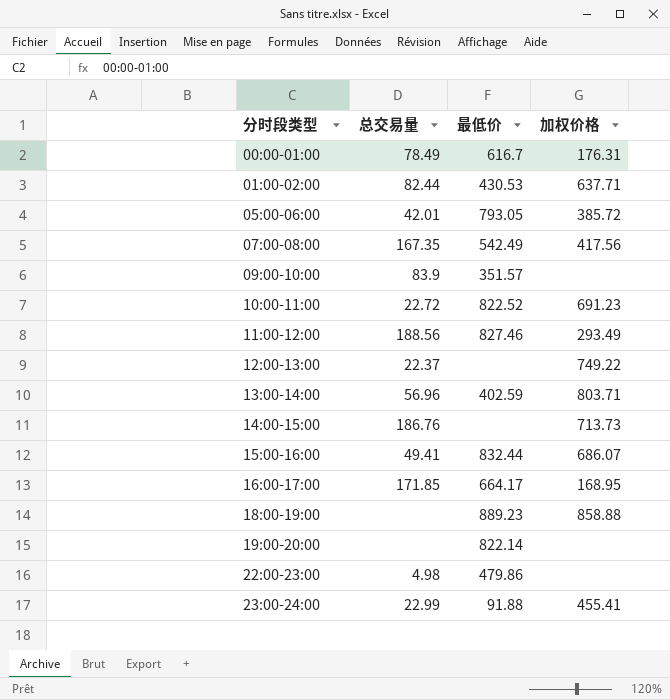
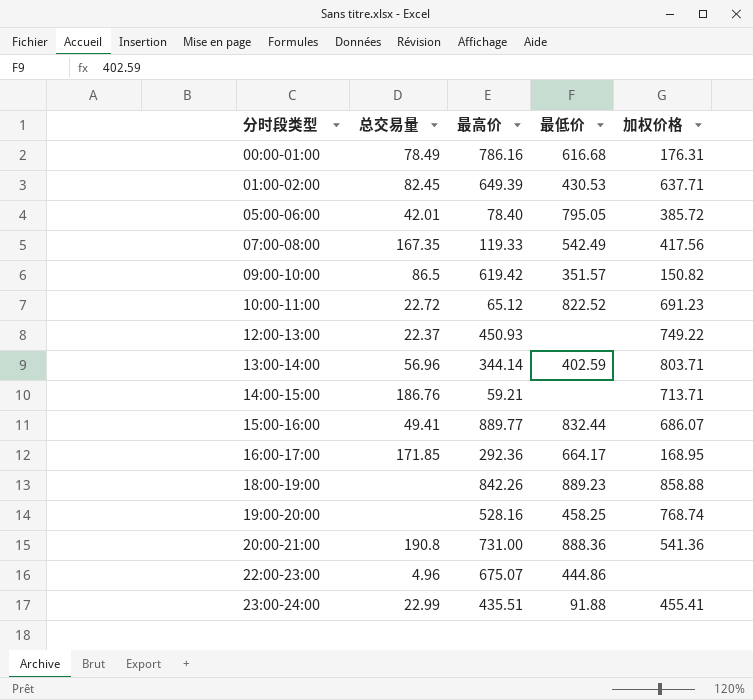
column 最高价 | position: none -> 3
row 11:00-12:00: 188.56 | 827.46 | 293.49 -> none
00:00-01:00 | 最低价: 616.7 -> 616.68
01:00-02:00 | 总交易量: 82.44 -> 82.45
05:00-06:00 | 最低价: 793.05 -> 795.05
09:00-10:00 | 总交易量: 83.9 -> 86.5
09:00-10:00 | 加权价格: none -> 150.82
14:00-15:00 | 加权价格: 713.73 -> 713.71
19:00-20:00 | 最低价: 822.14 -> 458.25
19:00-20:00 | 加权价格: none -> 768.74
row 20:00-21:00: none -> 190.8 | 731.00 | 888.36 | 541.36
22:00-23:00 | 总交易量: 4.98 -> 4.96
22:00-23:00 | 最低价: 479.86 -> 444.86

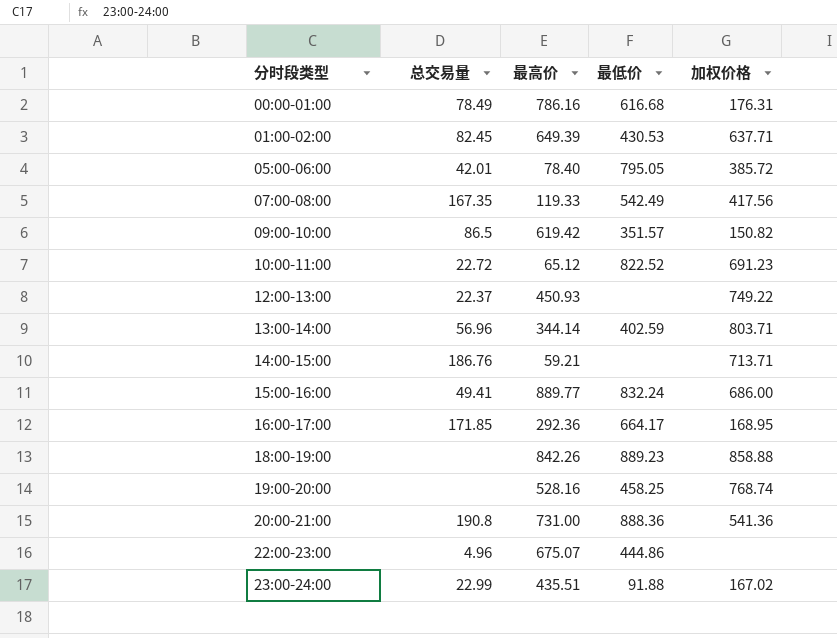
15:00-16:00 | 最低价: 832.44 -> 832.24
15:00-16:00 | 加权价格: 686.07 -> 686.00
23:00-24:00 | 加权价格: 455.41 -> 167.02

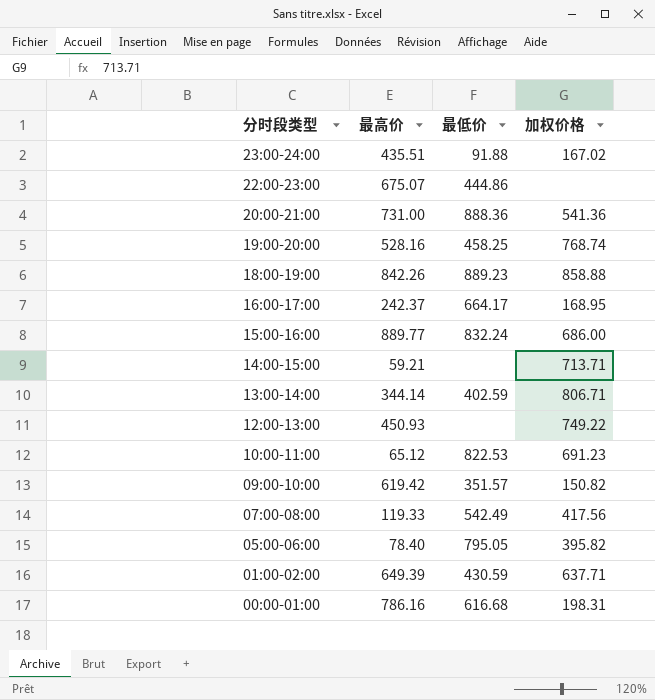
row order: 分时段类型 ascending -> 分时段类型 descending
column 总交易量 | position: 2 -> none
16:00-17:00 | 最高价: 292.36 -> 242.37
13:00-14:00 | 加权价格: 803.71 -> 806.71
10:00-11:00 | 最低价: 822.52 -> 822.53
05:00-06:00 | 加权价格: 385.72 -> 395.82
01:00-02:00 | 最低价: 430.53 -> 430.59
00:00-01:00 | 加权价格: 176.31 -> 198.31

